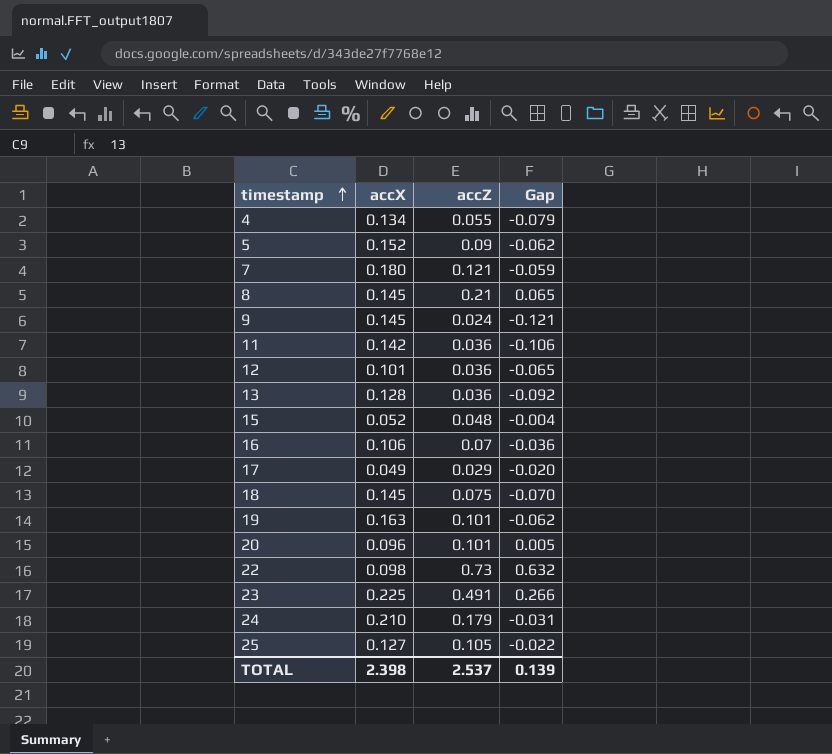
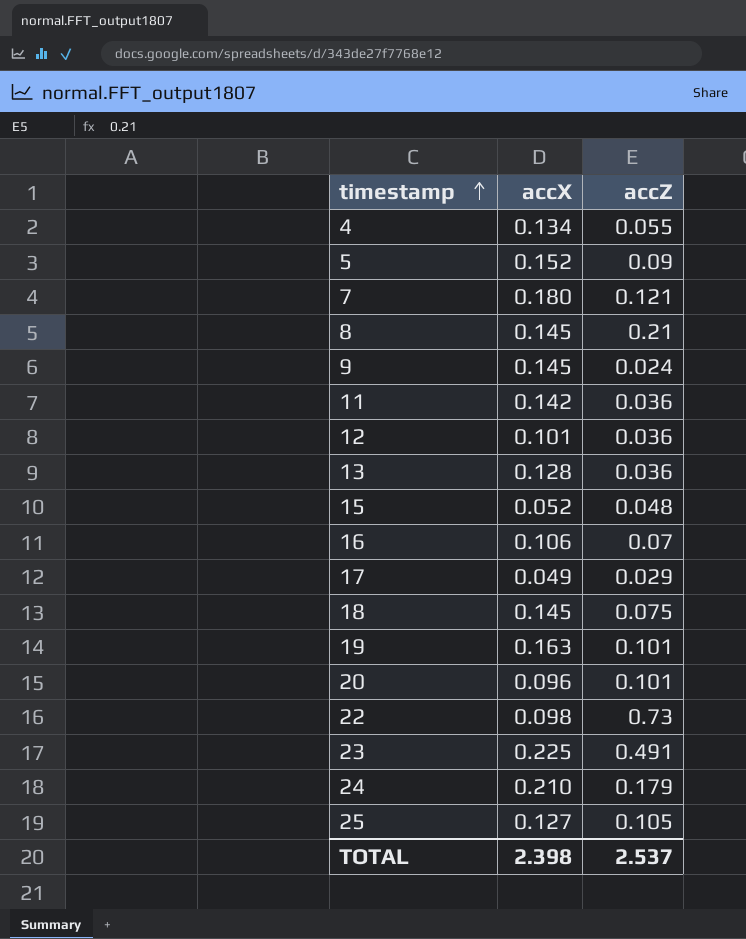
column Gap | formula: [accZ] - [accX] -> none

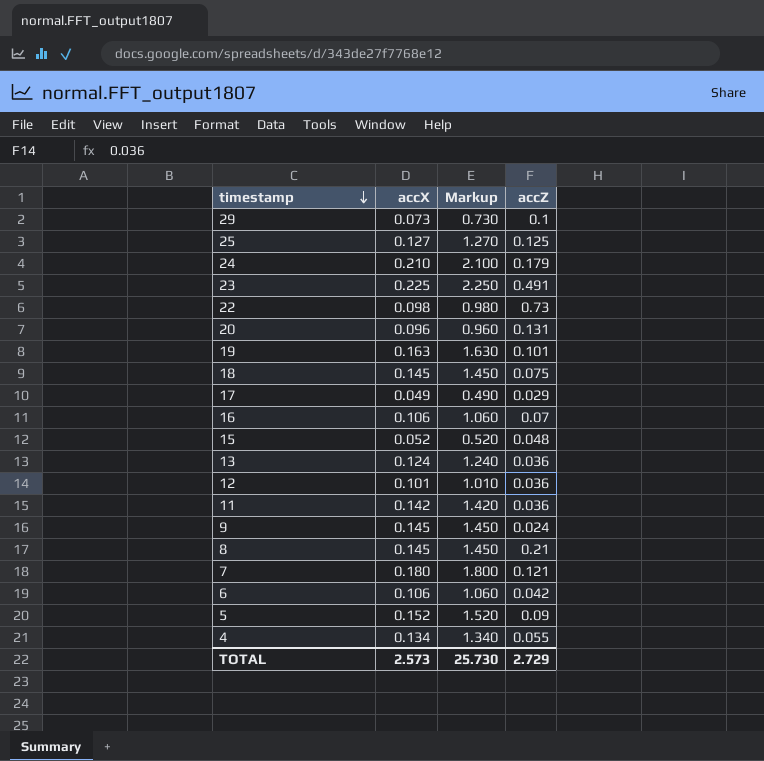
row order: timestamp ascending -> timestamp descending
column Markup | formula: none -> [accX] * 10
row 29: none -> 0.073 | 0.730 | 0.1
25 | accZ: 0.105 -> 0.125
20 | accZ: 0.101 -> 0.131
13 | accX: 0.128 -> 0.124
row 6: none -> 0.106 | 1.060 | 0.042
TOTAL | accX: 2.398 -> 2.573
TOTAL | accZ: 2.537 -> 2.729

